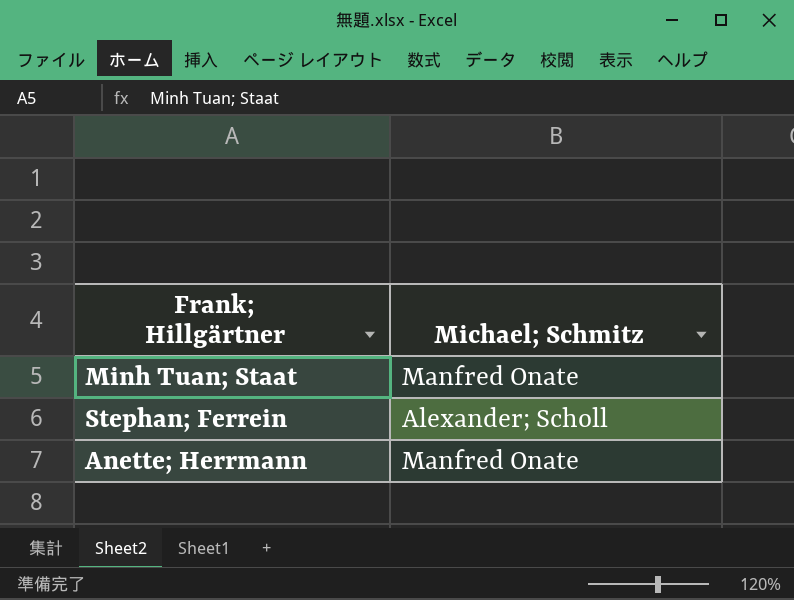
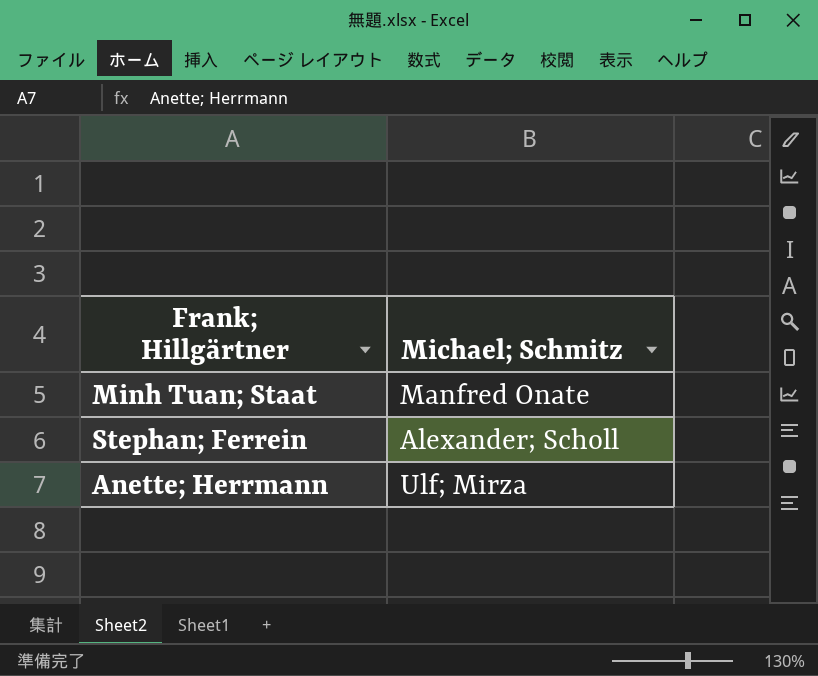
Anette; Herrmann | Michael; Schmitz: Manfred Onate -> Ulf; Mirza

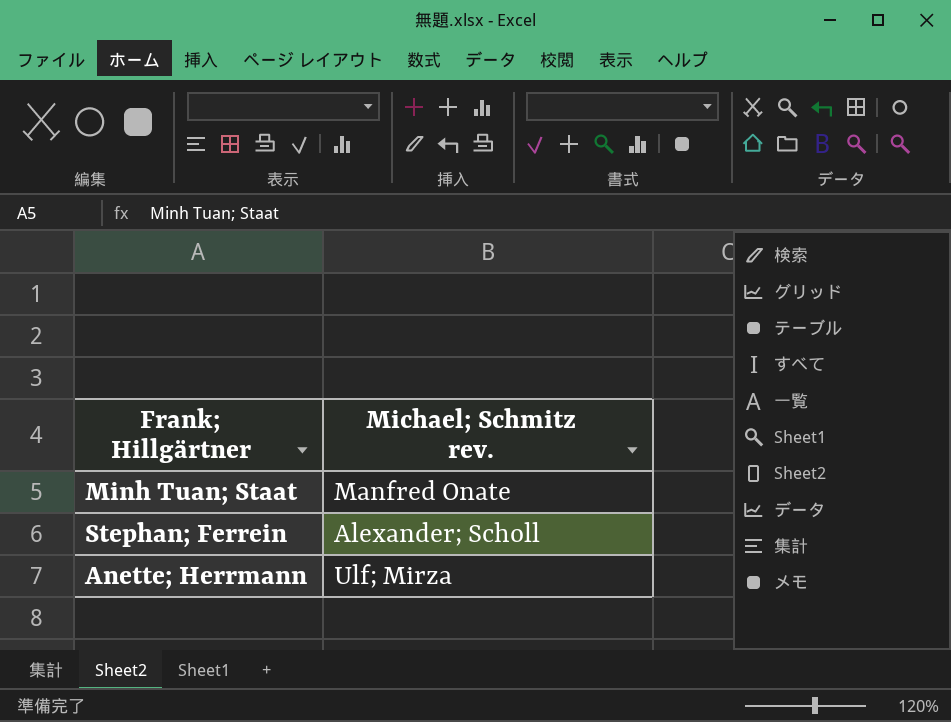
column name: Michael; Schmitz -> Michael; Schmitz rev.

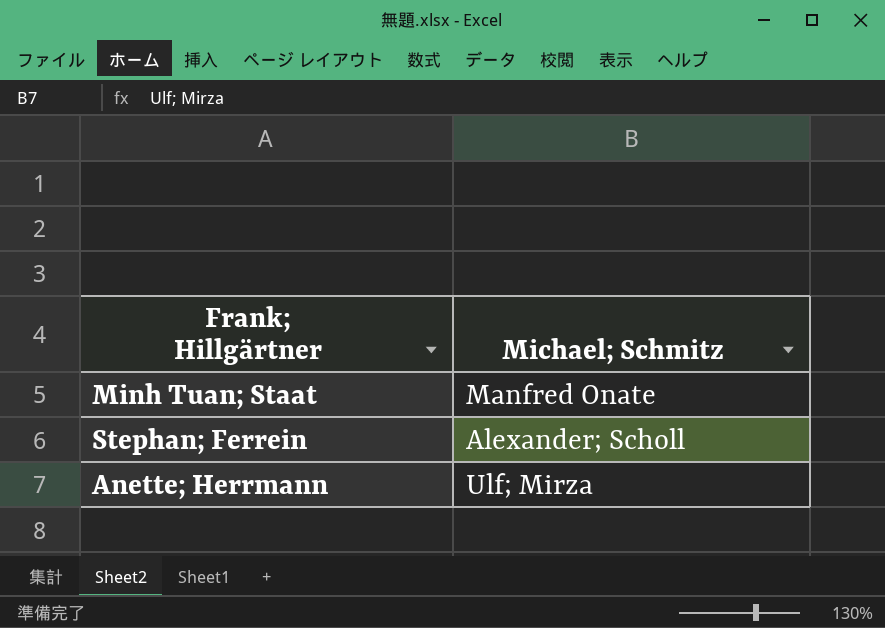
column name: Michael; Schmitz rev. -> Michael; Schmitz

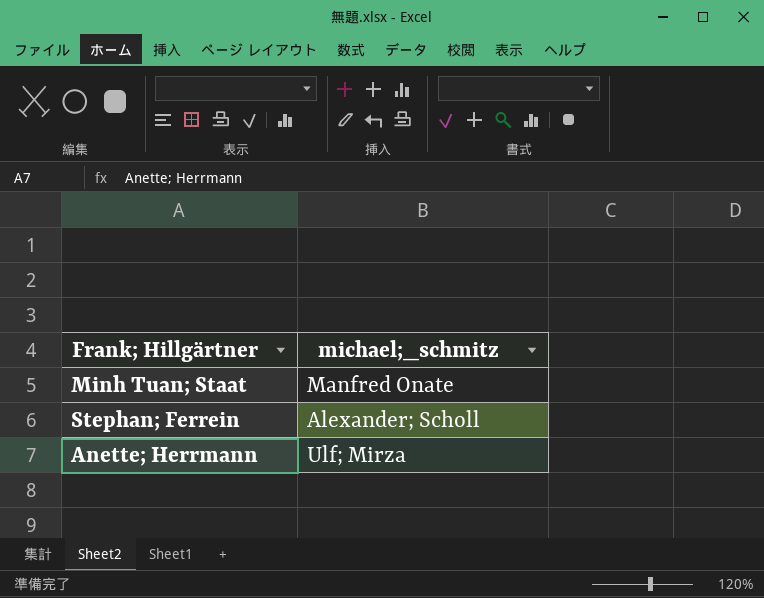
column name: Michael; Schmitz -> michael;_schmitz

